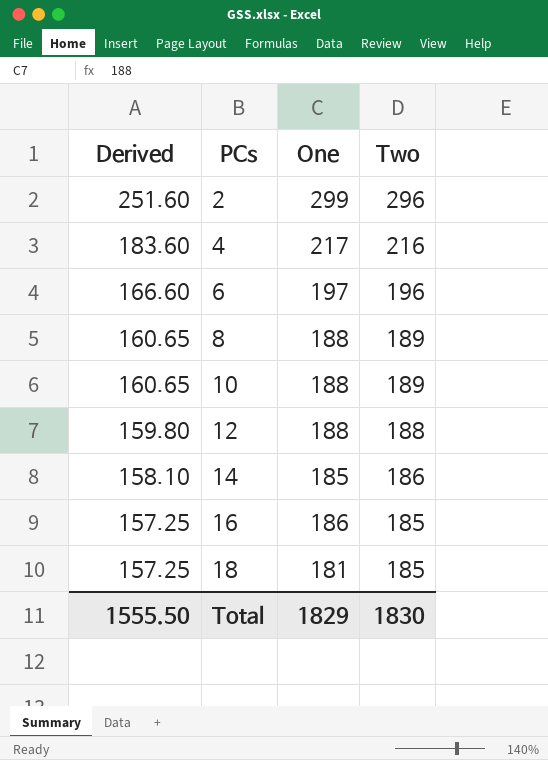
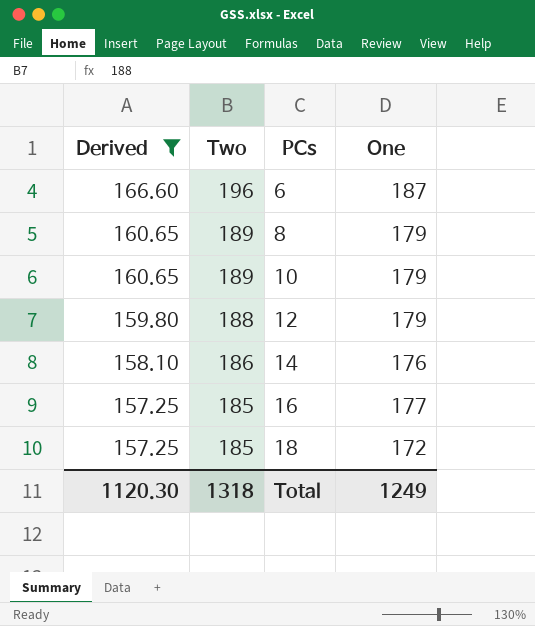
filter: none -> Derived <= 166.60
column Two | position: 4 -> 2
6 | One: 197 -> 187
8 | One: 188 -> 179
10 | One: 188 -> 179
12 | One: 188 -> 179
14 | One: 185 -> 176
16 | One: 186 -> 177
18 | One: 181 -> 172
Total | Derived: 1555.50 -> 1120.30
Total | Two: 1830 -> 1318
Total | One: 1829 -> 1249

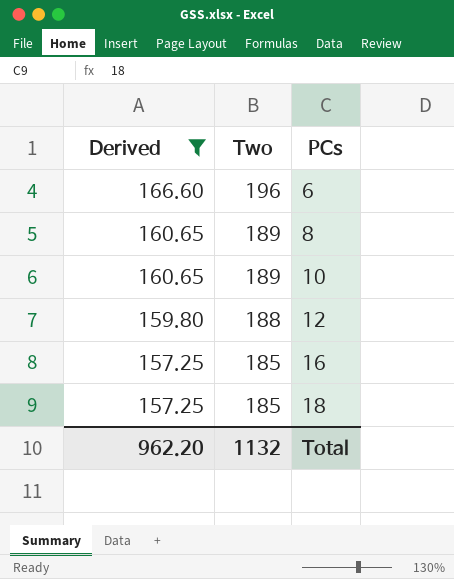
column One | position: 4 -> none
row 14: 158.10 | 186 | 176 -> none
Total | Derived: 1120.30 -> 962.20
Total | Two: 1318 -> 1132

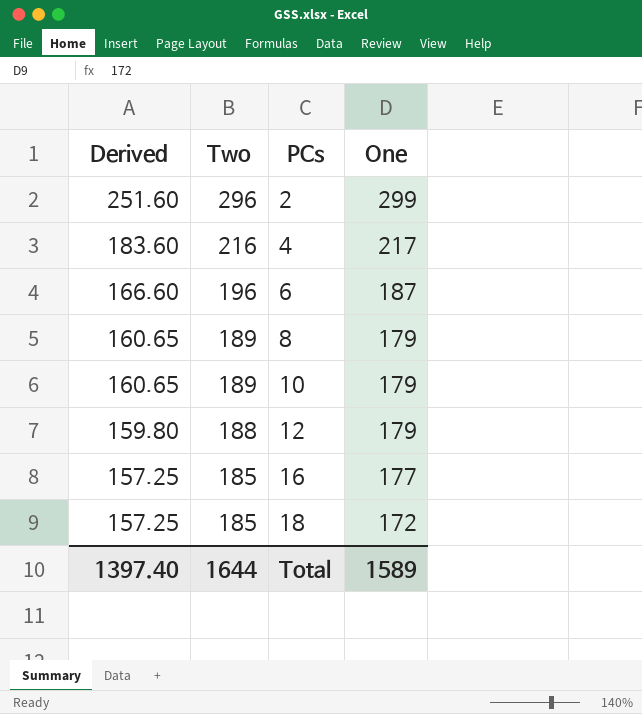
filter: Derived <= 166.60 -> none
column One | position: none -> 4
Total | Derived: 962.20 -> 1397.40
Total | Two: 1132 -> 1644

